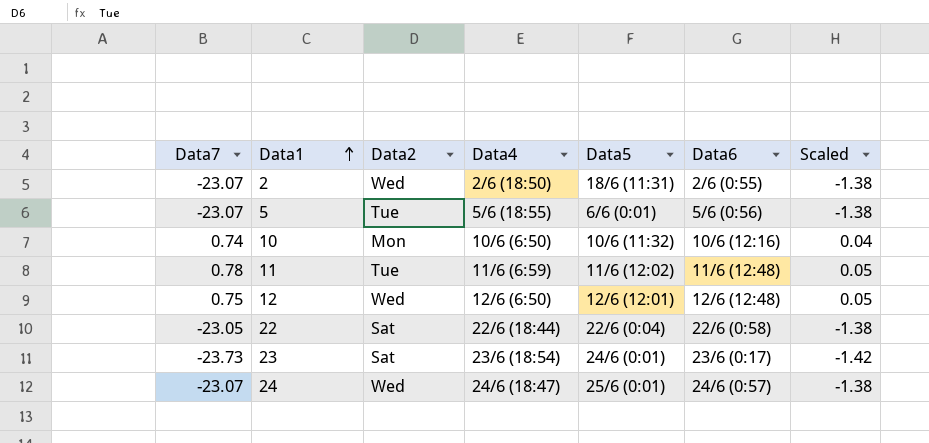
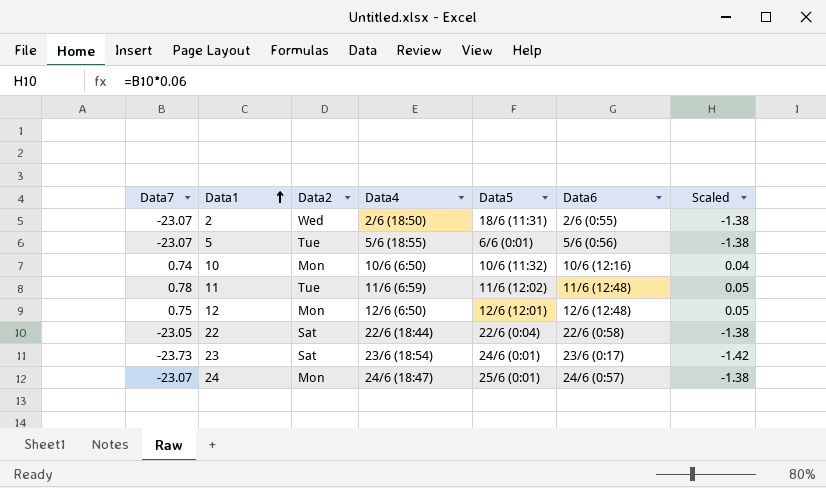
12 | Data2: Wed -> Mon
24 | Data2: Wed -> Mon

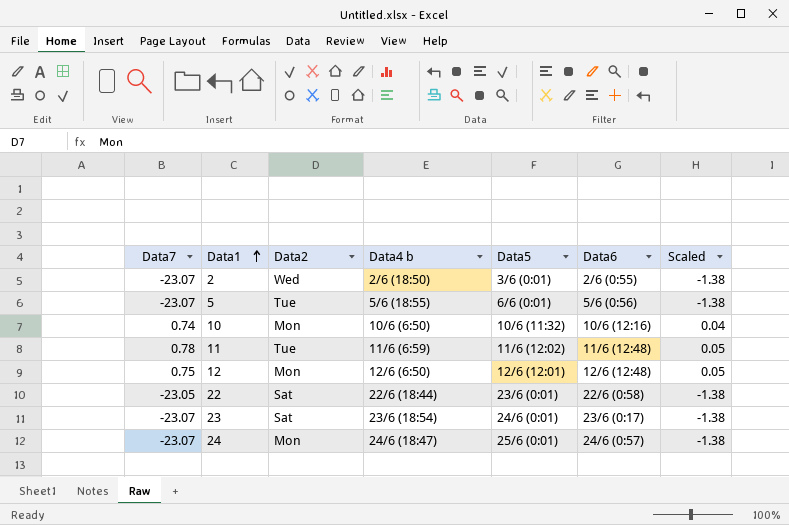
column name: Data4 -> Data4 b
2 | Data5: 18/6 (11:31) -> 3/6 (0:01)
22 | Data5: 22/6 (0:04) -> 23/6 (0:01)
23 | Data7: -23.73 -> -23.07
23 | Scaled: -1.42 -> -1.38

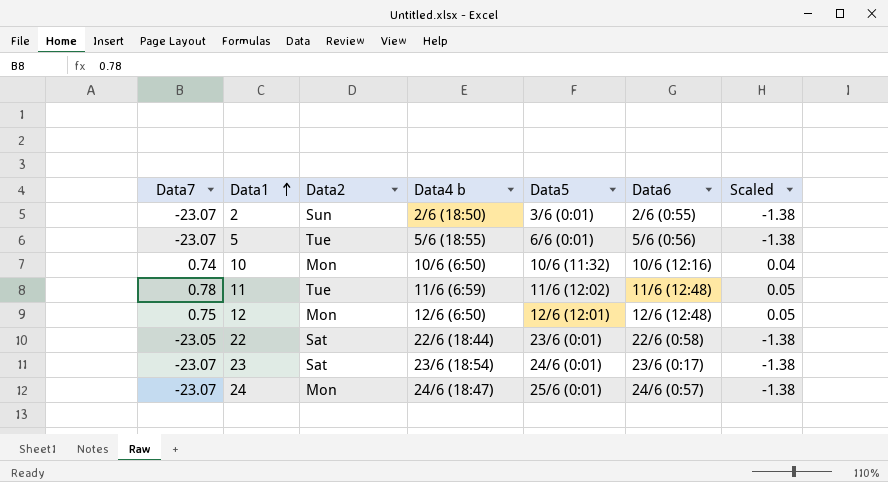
2 | Data2: Wed -> Sun

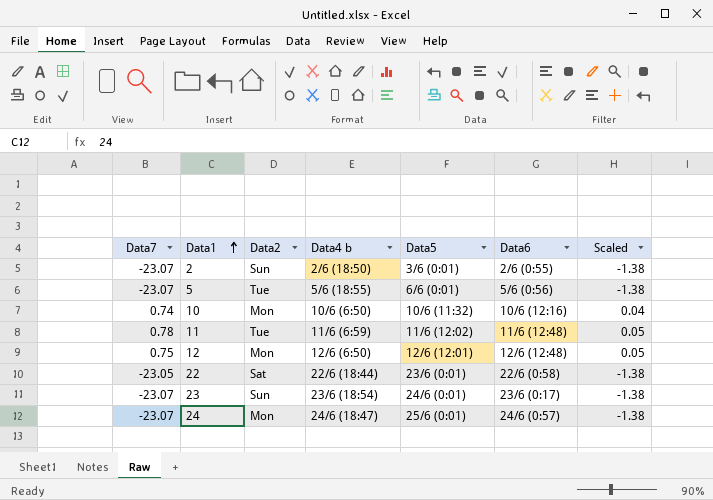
23 | Data2: Sat -> Sun

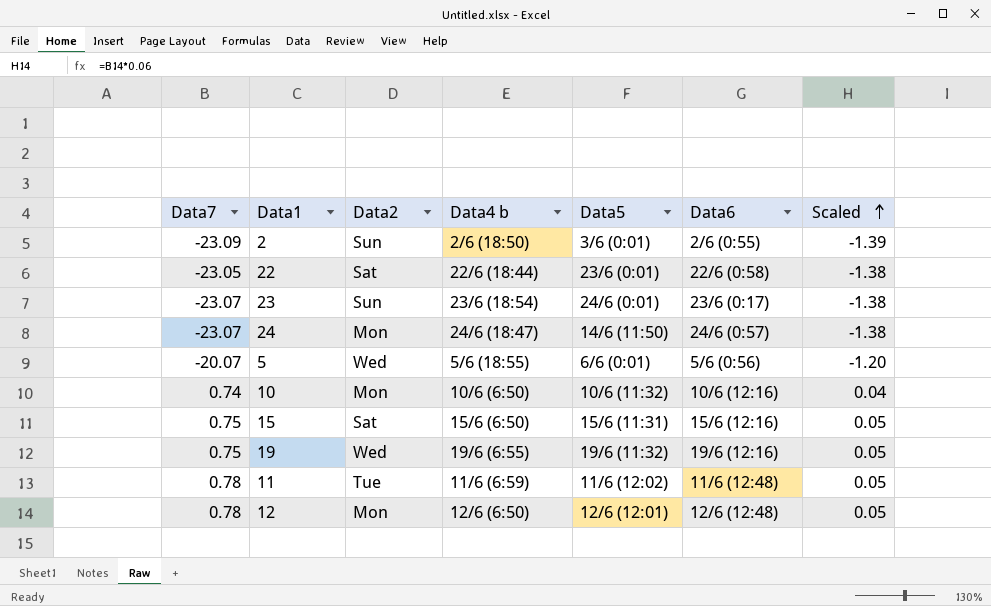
row order: Data1 ascending -> Scaled ascending
2 | Data7: -23.07 -> -23.09
2 | Scaled: -1.38 -> -1.39
24 | Data5: 25/6 (0:01) -> 14/6 (11:50)
5 | Data7: -23.07 -> -20.07
5 | Data2: Tue -> Wed
5 | Scaled: -1.38 -> -1.20
row 15: none -> 0.75 | Sat | 15/6 (6:50) | 15/6 (11:31) | 15/6 (12:16) | 0.05
row 19: none -> 0.75 | Wed | 19/6 (6:55) | 19/6 (11:32) | 19/6 (12:16) | 0.05
12 | Data7: 0.75 -> 0.78

